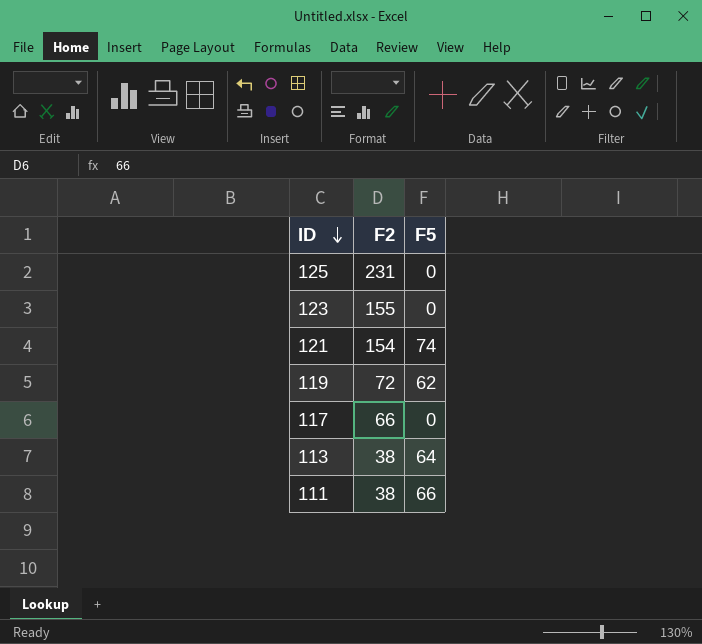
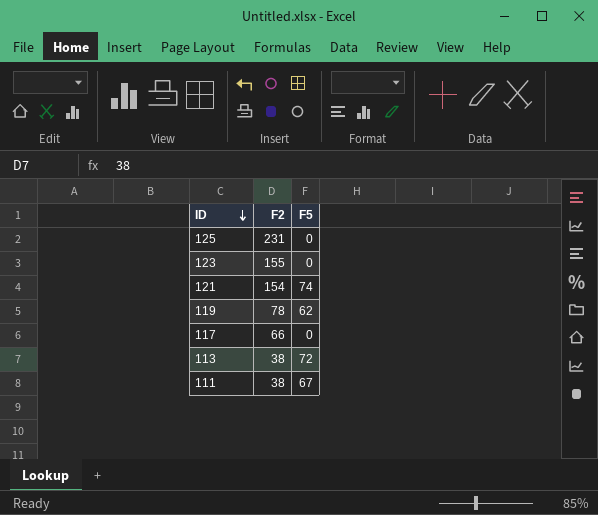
119 | F2: 72 -> 78
113 | F5: 64 -> 72
111 | F5: 66 -> 67

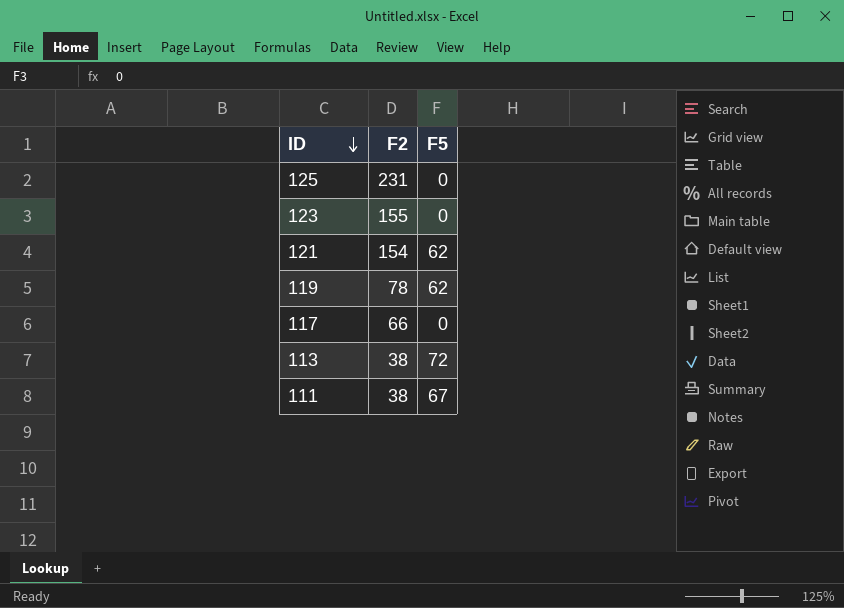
121 | F5: 74 -> 62

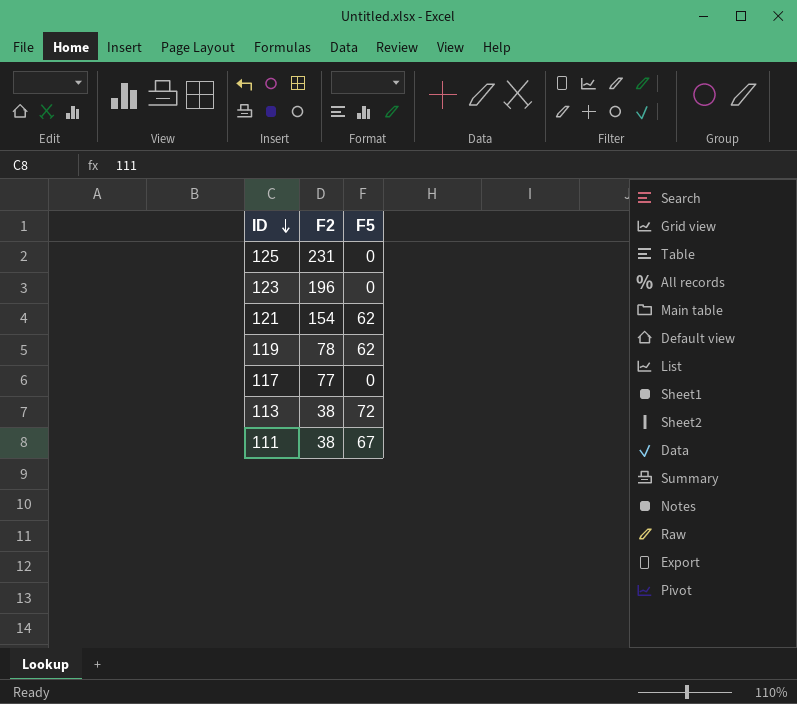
123 | F2: 155 -> 196
117 | F2: 66 -> 77

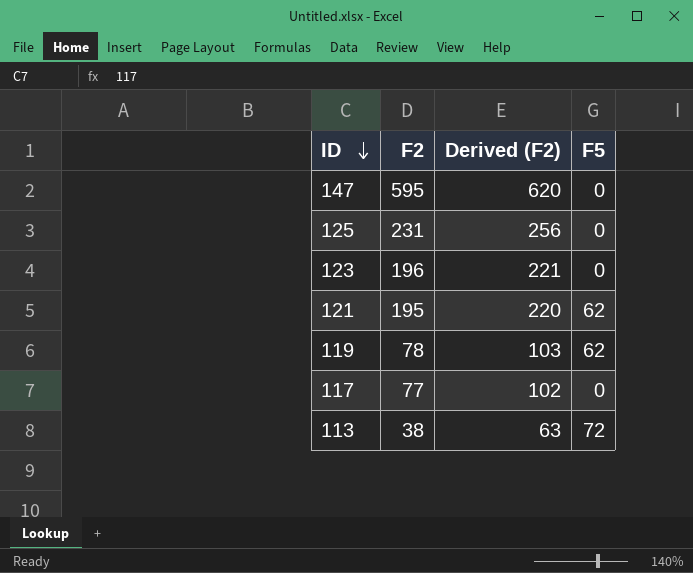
column Derived (F2) | formula: none -> [F2] + 25
row 111: 38 | 67 -> none
row 147: none -> 595 | 620 | 0
121 | F2: 154 -> 195

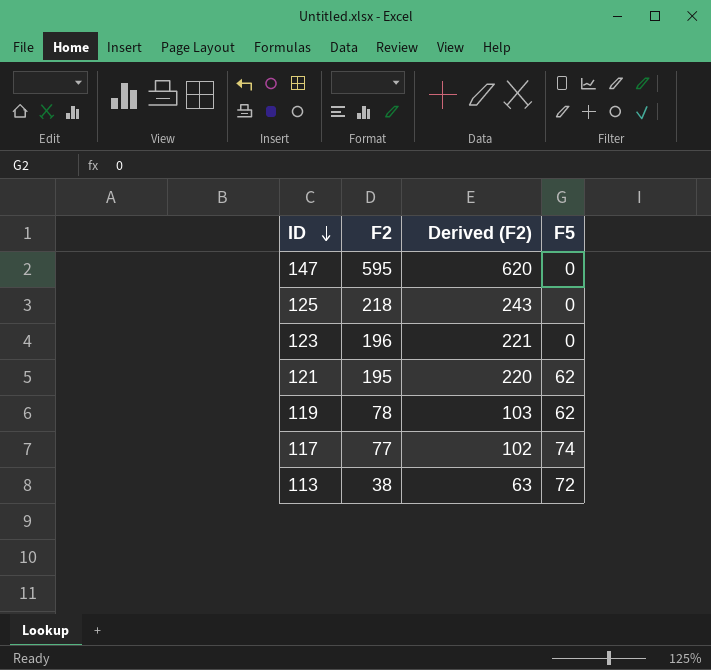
125 | F2: 231 -> 218
125 | Derived (F2): 256 -> 243
117 | F5: 0 -> 74

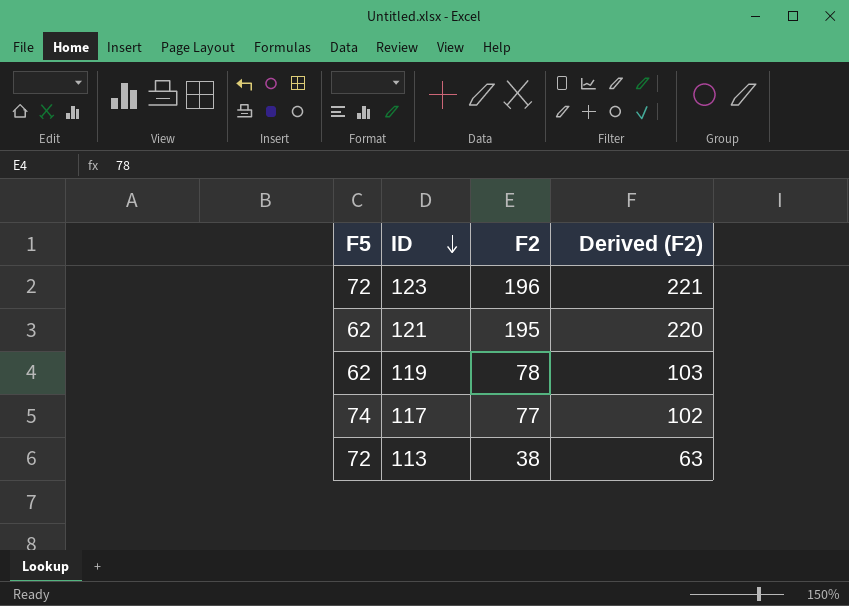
column F5 | position: 4 -> 1
row 147: 595 | 620 | 0 -> none
row 125: 218 | 243 | 0 -> none
123 | F5: 0 -> 72

